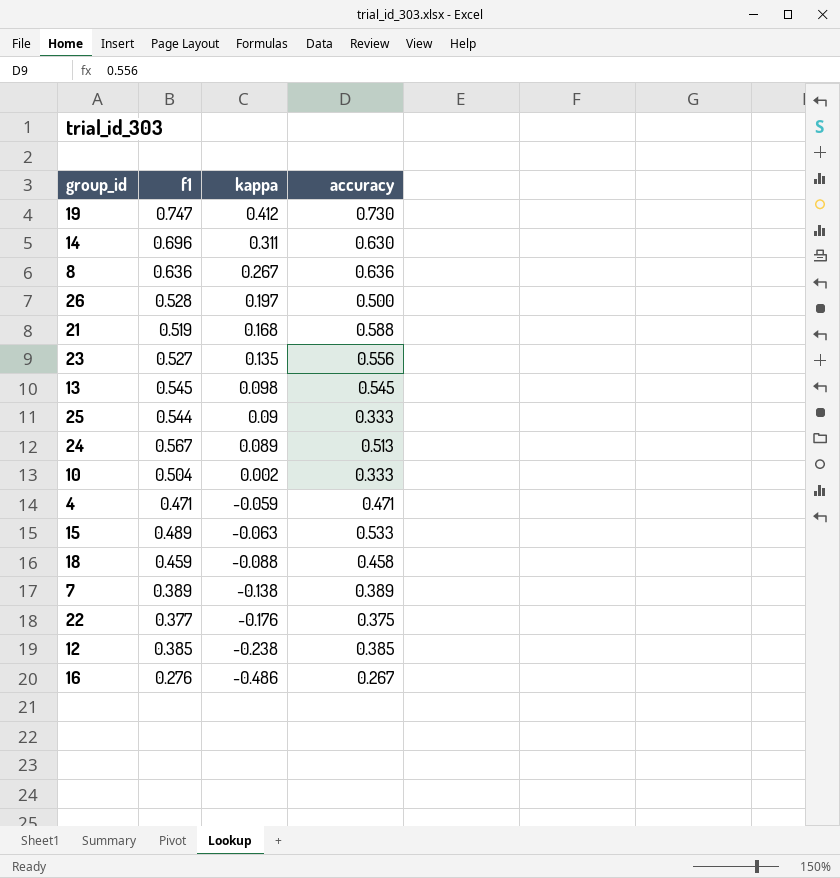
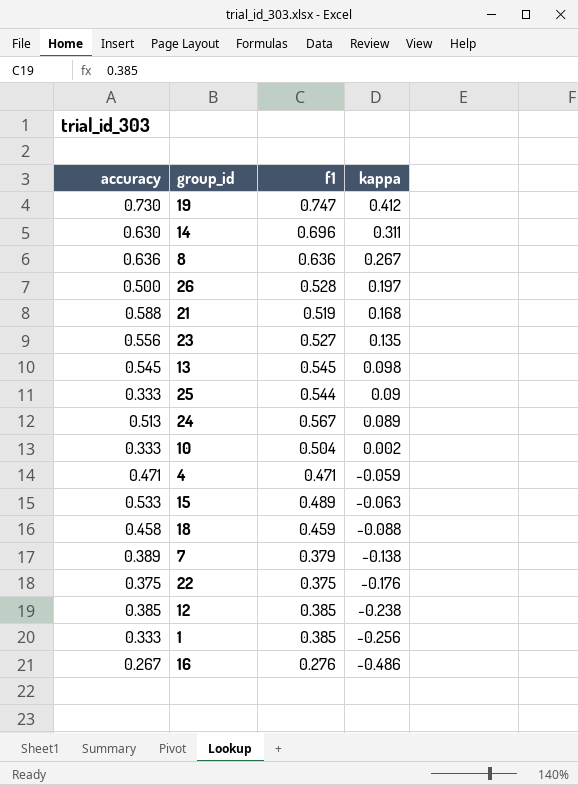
column accuracy | position: 4 -> 1
7 | f1: 0.389 -> 0.379
22 | f1: 0.377 -> 0.375
row 1: none -> 0.333 | 0.385 | -0.256

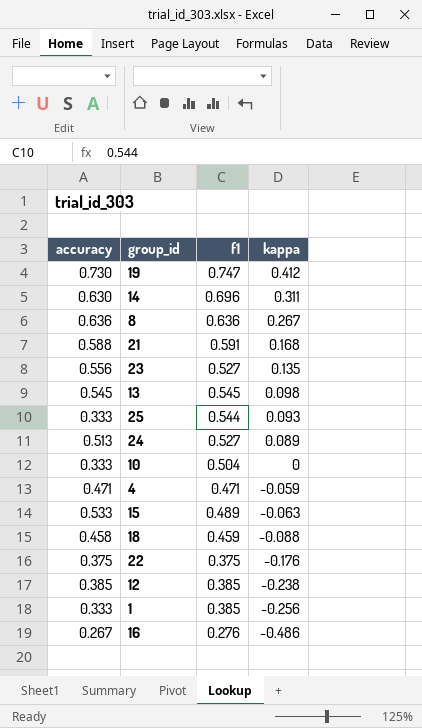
row 26: 0.500 | 0.528 | 0.197 -> none
row 7: 0.389 | 0.379 | -0.138 -> none
21 | f1: 0.519 -> 0.591
25 | kappa: 0.09 -> 0.093
24 | f1: 0.567 -> 0.527
10 | kappa: 0.002 -> 0

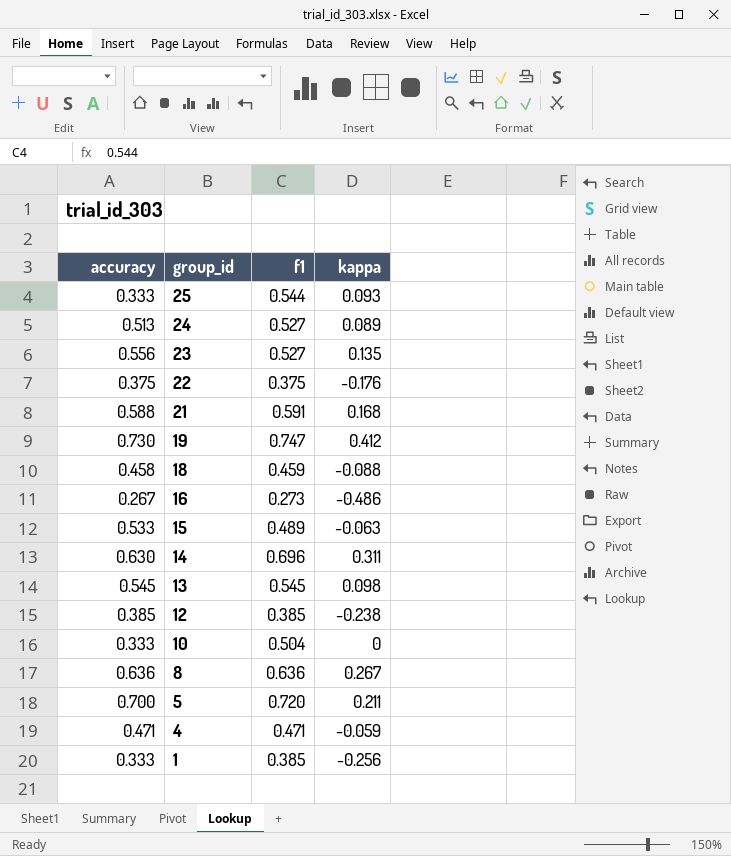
row order: kappa descending -> group_id descending
16 | f1: 0.276 -> 0.273
row 5: none -> 0.700 | 0.720 | 0.211

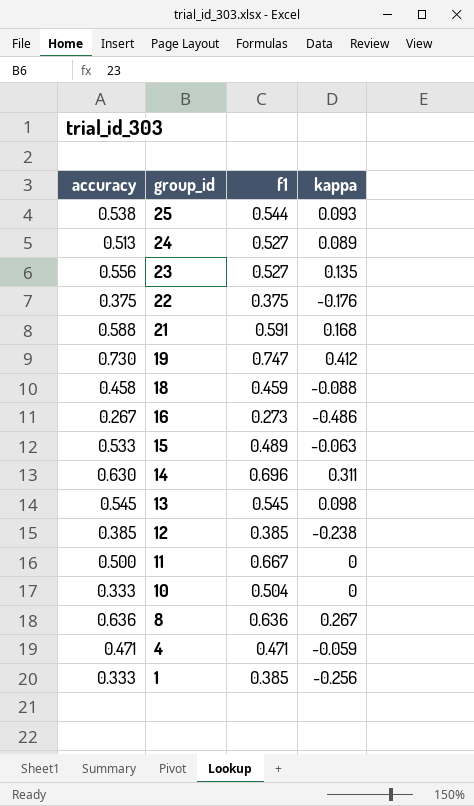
row 5: 0.700 | 0.720 | 0.211 -> none
25 | accuracy: 0.333 -> 0.538
row 11: none -> 0.500 | 0.667 | 0

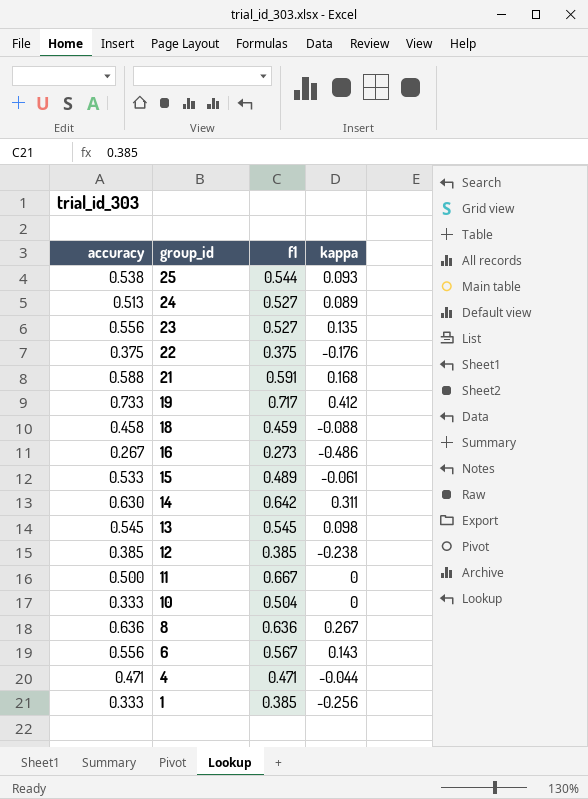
19 | accuracy: 0.730 -> 0.733
19 | f1: 0.747 -> 0.717
15 | kappa: -0.063 -> -0.061
14 | f1: 0.696 -> 0.642
row 6: none -> 0.556 | 0.567 | 0.143
4 | kappa: -0.059 -> -0.044

